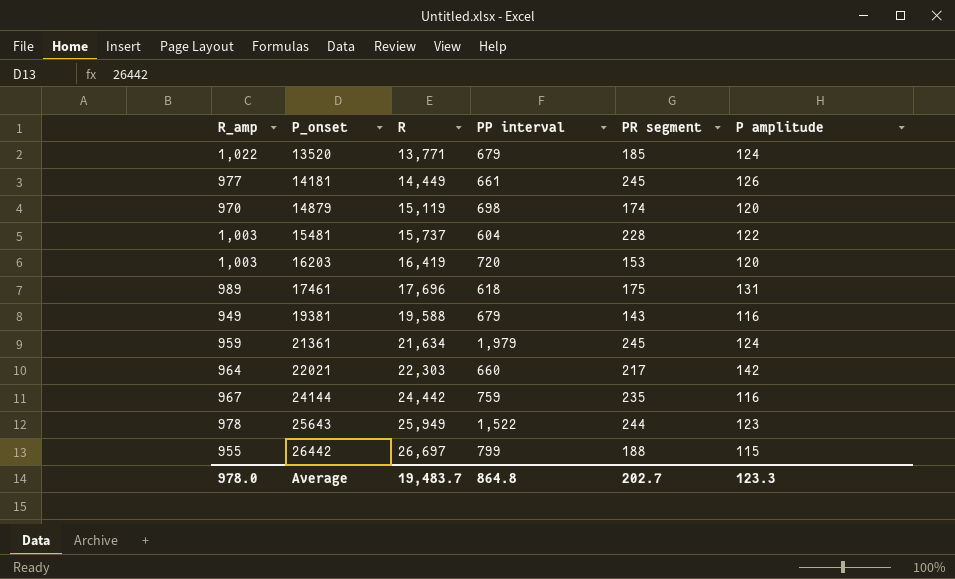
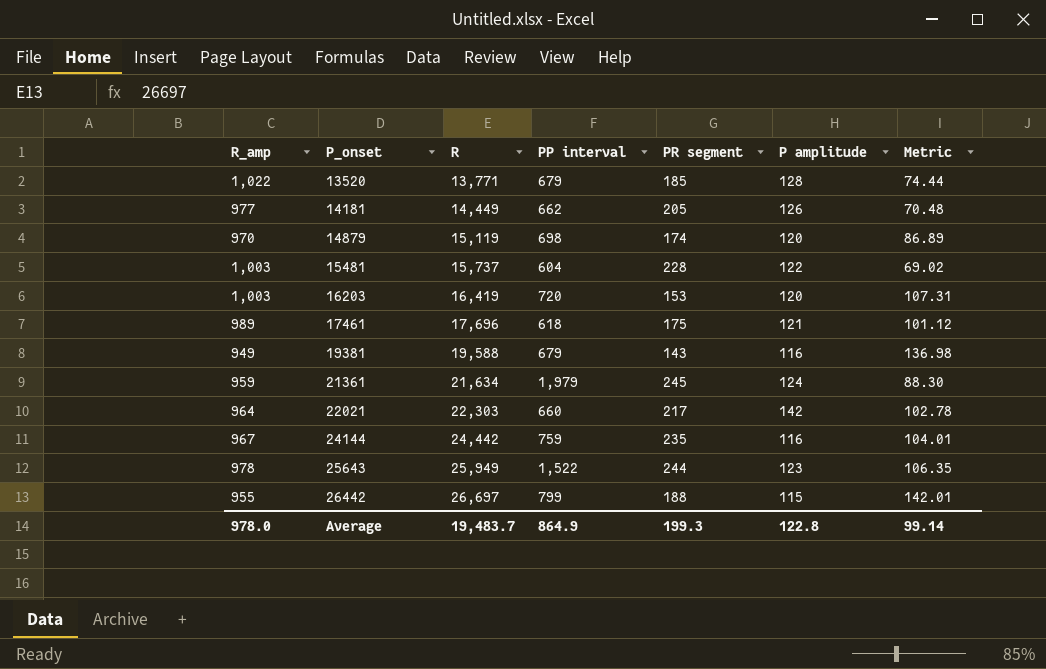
column Metric | formula: none -> [R] / [PR segment]
13520 | P amplitude: 124 -> 128
14181 | PP interval: 661 -> 662
14181 | PR segment: 245 -> 205
17461 | P amplitude: 131 -> 121
Average | PP interval: 864.8 -> 864.9
Average | PR segment: 202.7 -> 199.3
Average | P amplitude: 123.3 -> 122.8

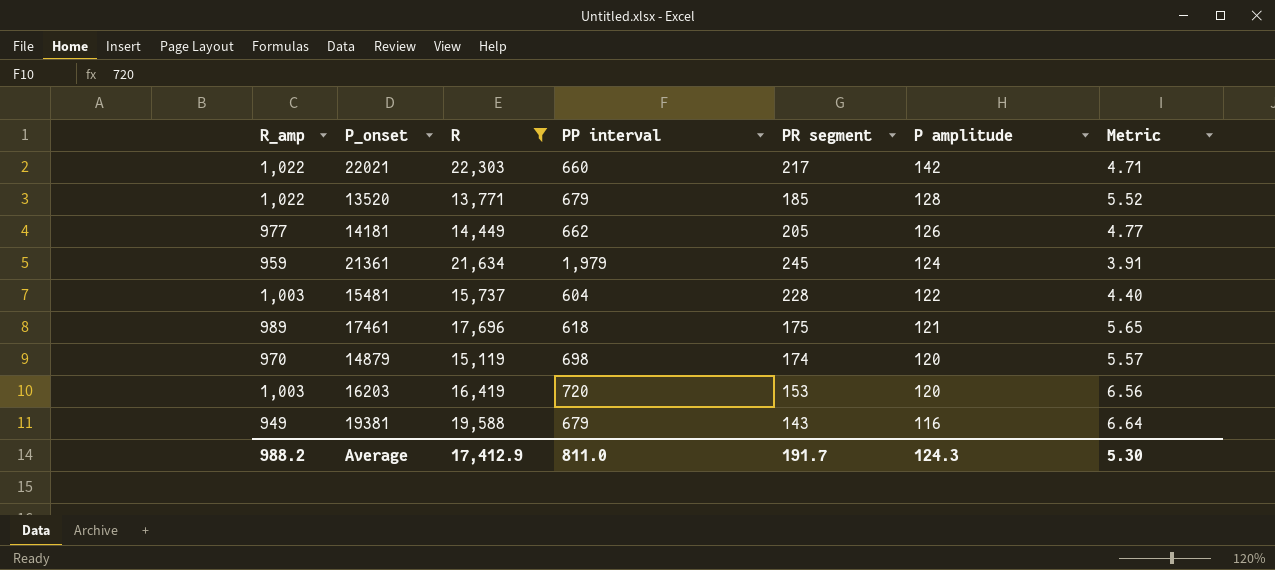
filter: none -> R <= 22,303
row order: P_onset ascending -> P amplitude descending
column Metric | formula: [R] / [PR segment] -> [R_amp] / [PR segment]
22021 | R_amp: 964 -> 1,022
Average | R_amp: 978.0 -> 988.2
Average | R: 19,483.7 -> 17,412.9
Average | PP interval: 864.9 -> 811.0
Average | PR segment: 199.3 -> 191.7
Average | P amplitude: 122.8 -> 124.3
Average | Metric: 99.14 -> 5.30

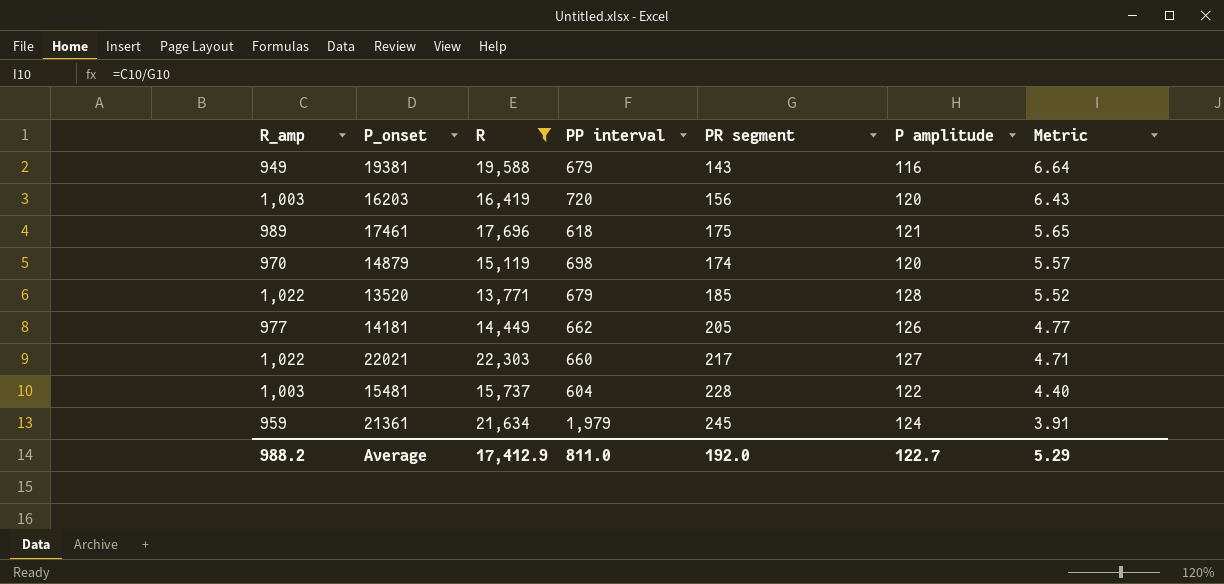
row order: P amplitude descending -> Metric descending
16203 | PR segment: 153 -> 156
16203 | Metric: 6.56 -> 6.43
22021 | P amplitude: 142 -> 127
Average | PR segment: 191.7 -> 192.0
Average | P amplitude: 124.3 -> 122.7
Average | Metric: 5.30 -> 5.29

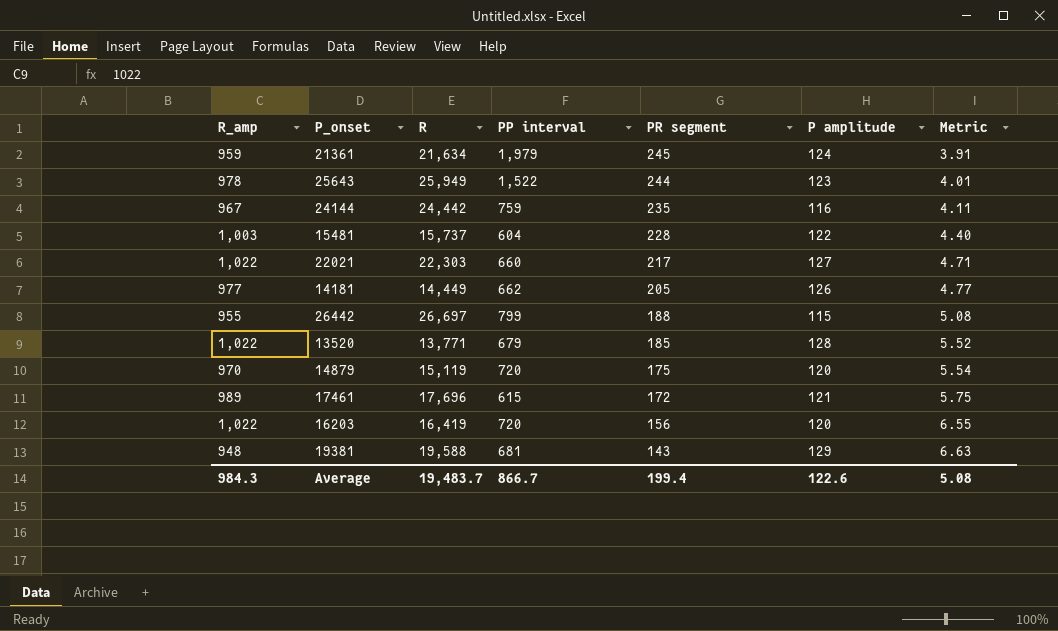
filter: R <= 22,303 -> none
row order: Metric descending -> PR segment descending
14879 | PP interval: 698 -> 720
14879 | PR segment: 174 -> 175
14879 | Metric: 5.57 -> 5.54
17461 | PP interval: 618 -> 615
17461 | PR segment: 175 -> 172
17461 | Metric: 5.65 -> 5.75
16203 | R_amp: 1,003 -> 1,022
16203 | Metric: 6.43 -> 6.55
19381 | R_amp: 949 -> 948
19381 | PP interval: 679 -> 681
19381 | P amplitude: 116 -> 129
19381 | Metric: 6.64 -> 6.63
Average | R_amp: 988.2 -> 984.3
Average | R: 17,412.9 -> 19,483.7
Average | PP interval: 811.0 -> 866.7
Average | PR segment: 192.0 -> 199.4
Average | P amplitude: 122.7 -> 122.6
Average | Metric: 5.29 -> 5.08

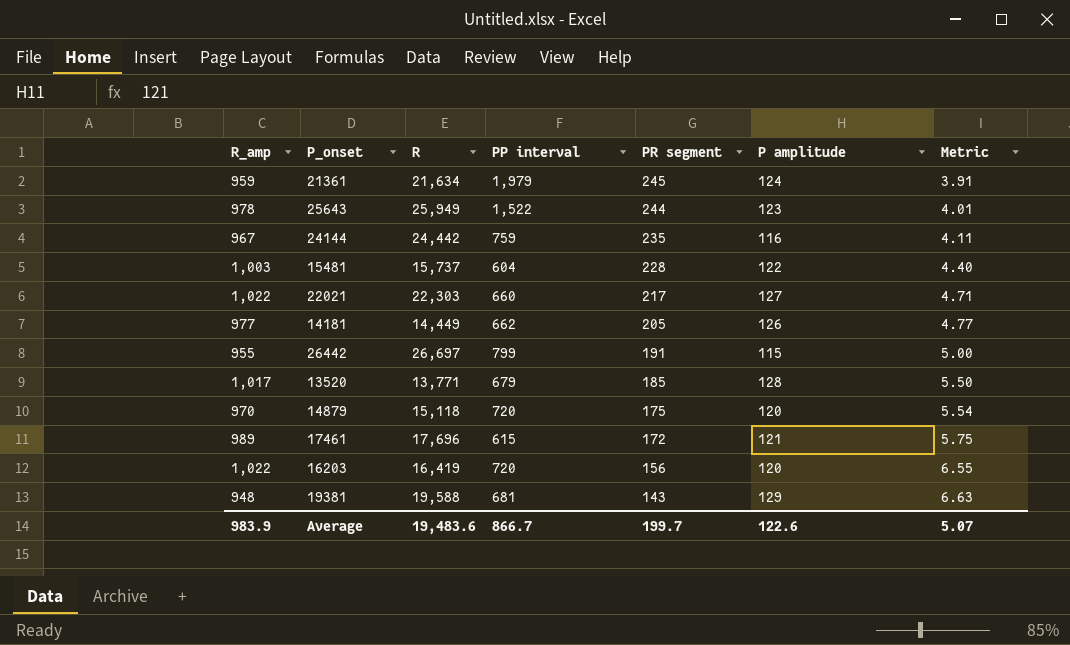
26442 | PR segment: 188 -> 191
26442 | Metric: 5.08 -> 5.00
13520 | R_amp: 1,022 -> 1,017
13520 | Metric: 5.52 -> 5.50
14879 | R: 15,119 -> 15,118
Average | R_amp: 984.3 -> 983.9
Average | R: 19,483.7 -> 19,483.6
Average | PR segment: 199.4 -> 199.7
Average | Metric: 5.08 -> 5.07

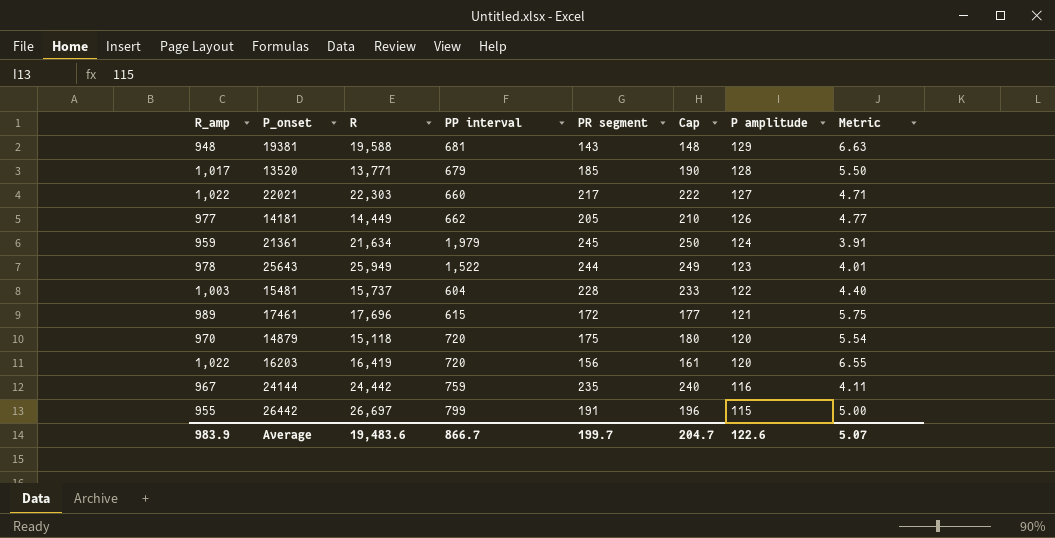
row order: PR segment descending -> P amplitude descending
column Cap | formula: none -> [PR segment] + 5

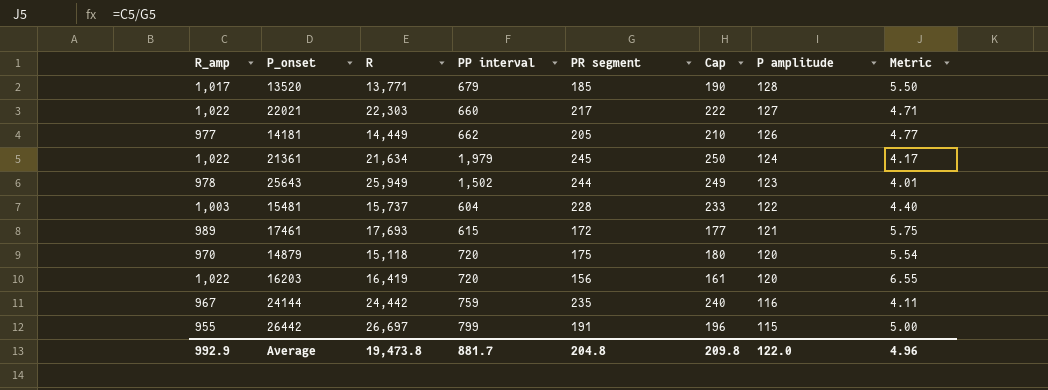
row 19381: 948 | 19,588 | 681 | 143 | 148 | 129 | 6.63 -> none
21361 | R_amp: 959 -> 1,022
21361 | Metric: 3.91 -> 4.17
25643 | PP interval: 1,522 -> 1,502
17461 | R: 17,696 -> 17,693
Average | R_amp: 983.9 -> 992.9
Average | R: 19,483.6 -> 19,473.8
Average | PP interval: 866.7 -> 881.7
Average | PR segment: 199.7 -> 204.8
Average | Cap: 204.7 -> 209.8
Average | P amplitude: 122.6 -> 122.0
Average | Metric: 5.07 -> 4.96

